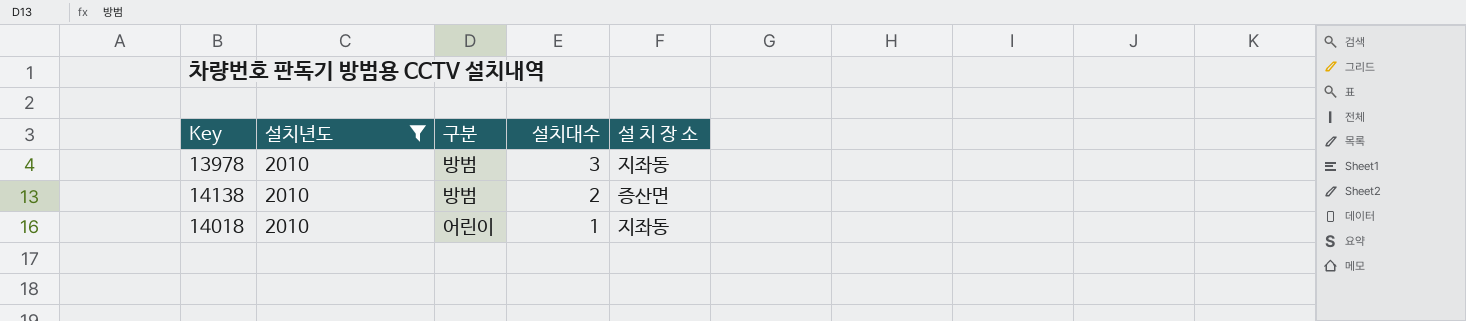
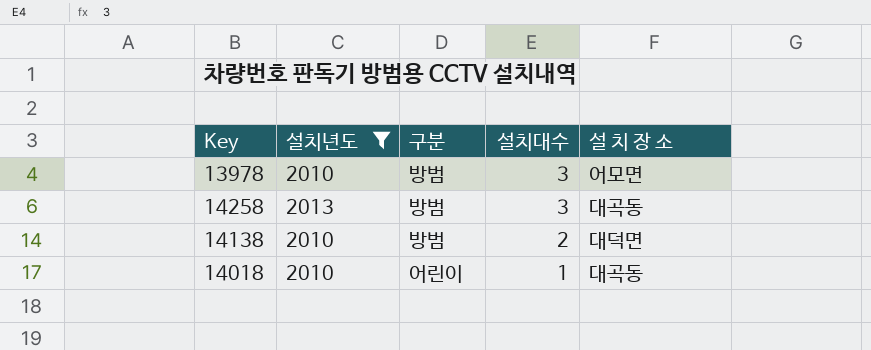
13978 | 설 치 장 소: 지좌동 -> 어모면
row 14258: none -> 2013 | 방범 | 3 | 대곡동
14138 | 설 치 장 소: 증산면 -> 대덕면
14018 | 설 치 장 소: 지좌동 -> 대곡동

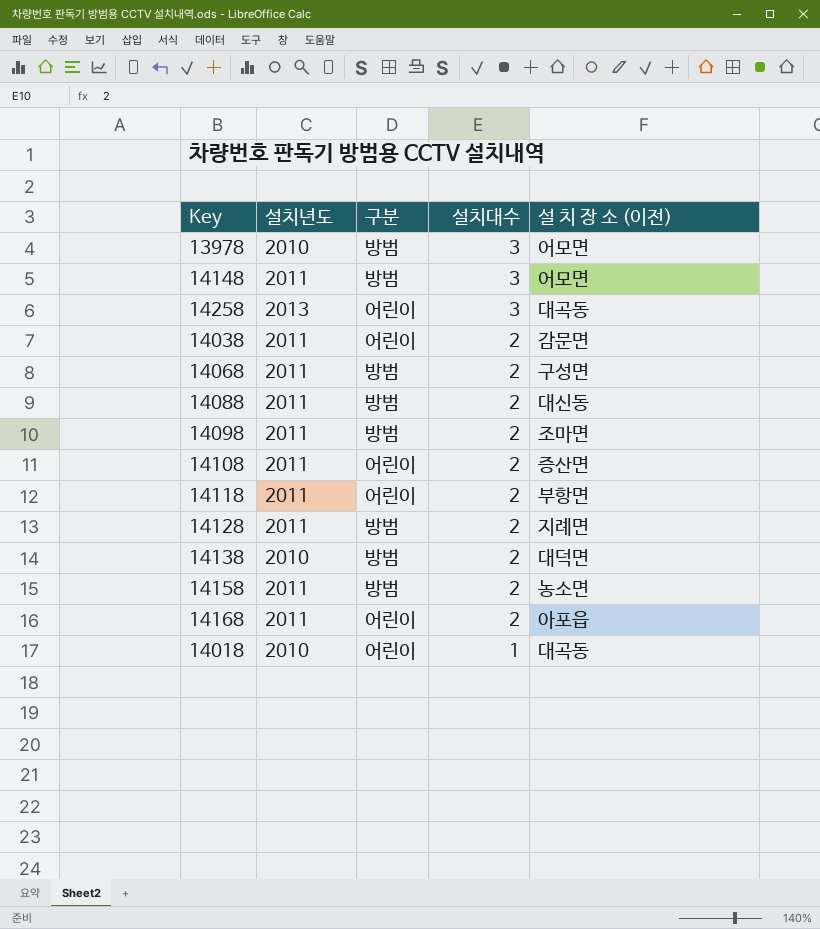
filter: 설치년도 != 2011 -> none
column name: 설 치 장 소 -> 설 치 장 소 (이전)
14258 | 구분: 방범 -> 어린이

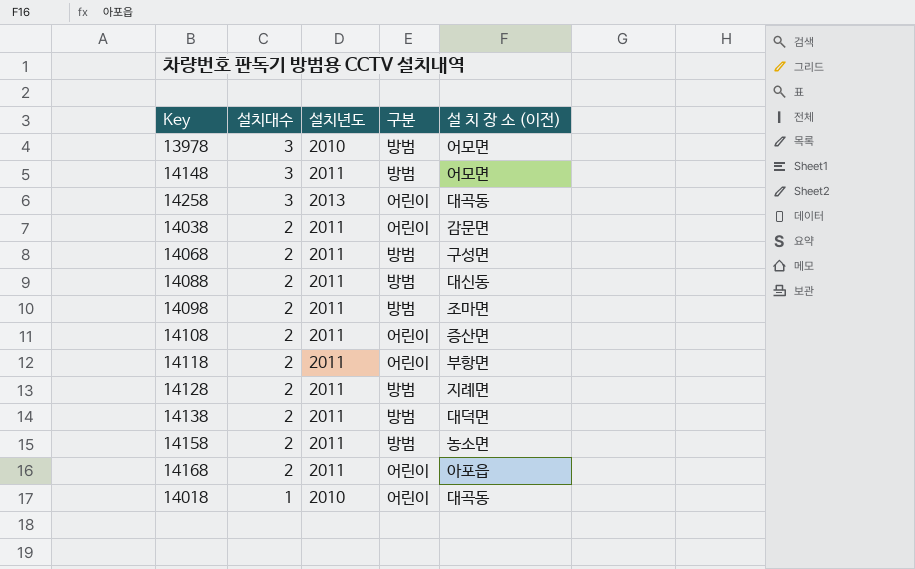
column 설치대수 | position: 4 -> 2
14138 | 설치년도: 2010 -> 2011

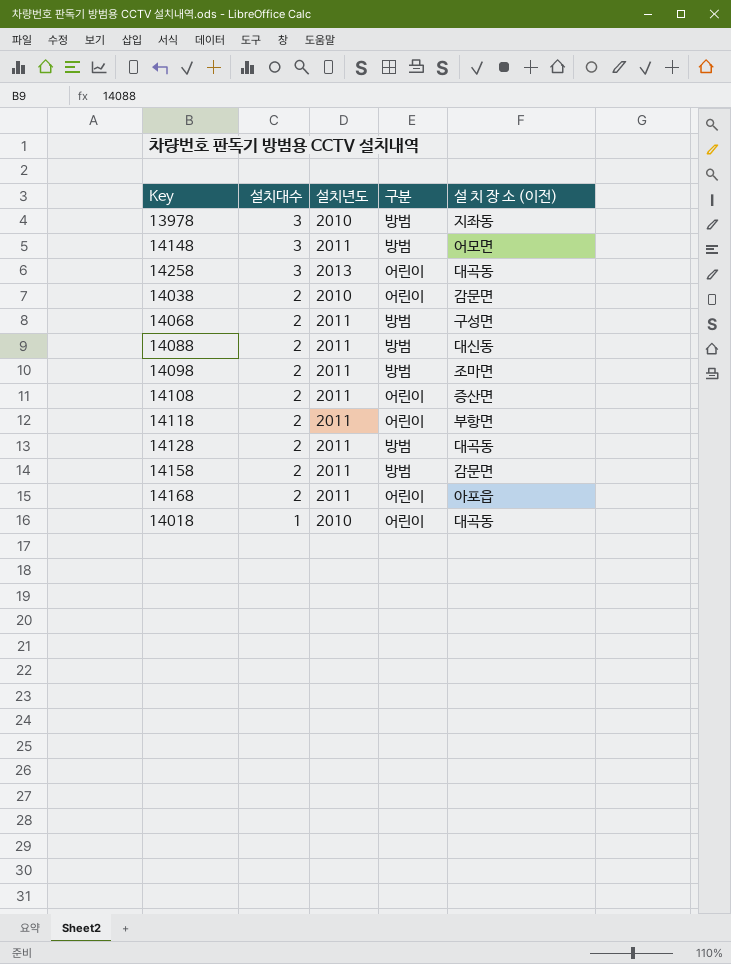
row 14138: 2 | 2011 | 방범 | 대덕면 -> none
13978 | 설 치 장 소 (이전): 어모면 -> 지좌동
14038 | 설치년도: 2011 -> 2010
14128 | 설 치 장 소 (이전): 지례면 -> 대곡동
14158 | 설 치 장 소 (이전): 농소면 -> 감문면

